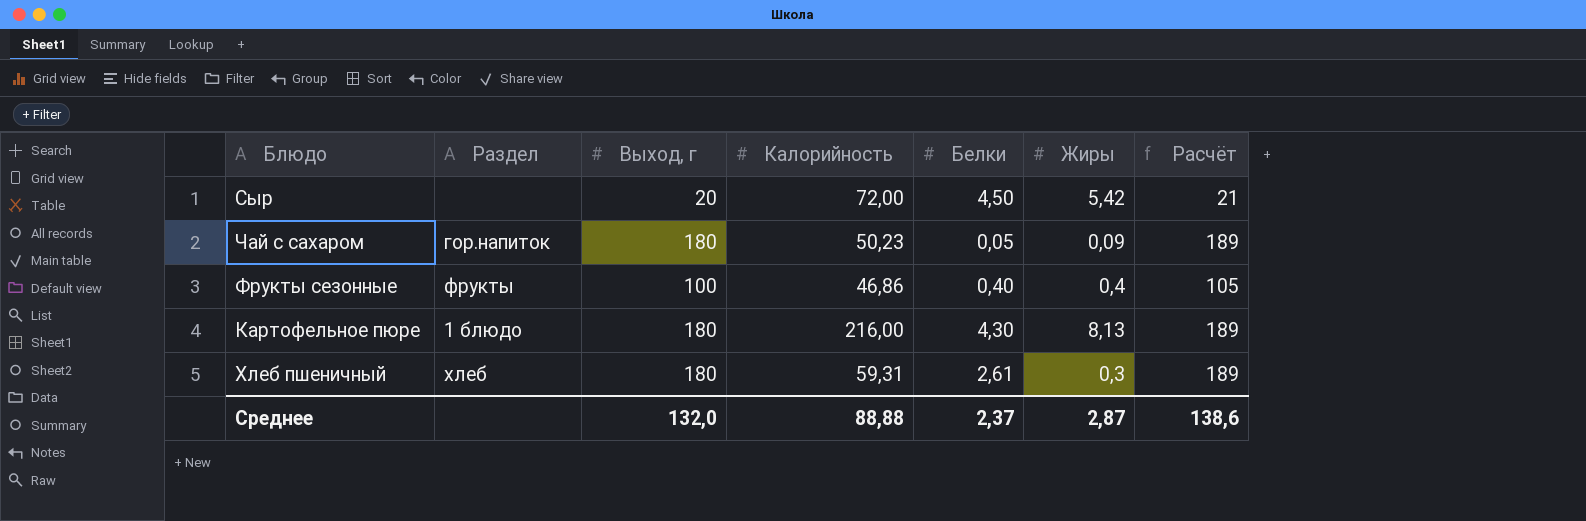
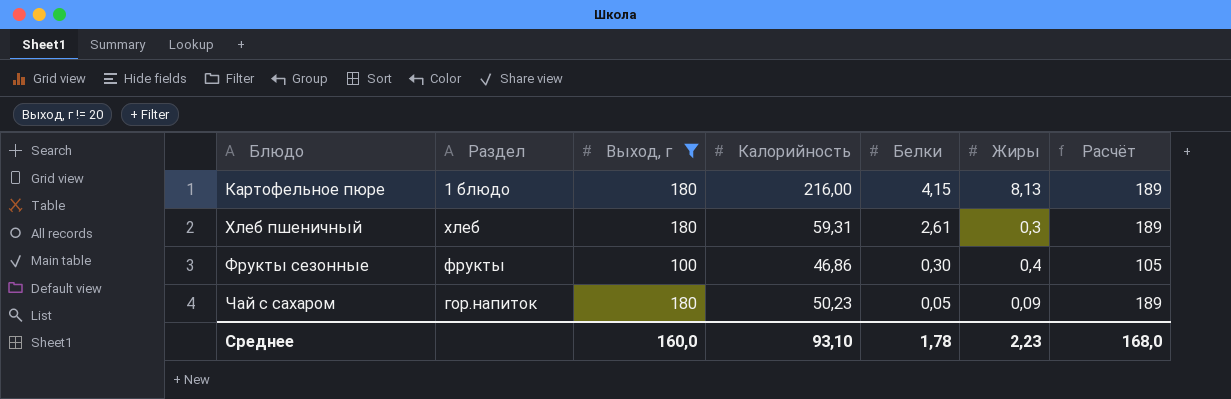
filter: none -> Выход, г != 20
row order: none -> Белки descending
Картофельное пюре | Белки: 4,30 -> 4,15
Фрукты сезонные | Белки: 0,40 -> 0,30
Среднее | Выход, г: 132,0 -> 160,0
Среднее | Калорийность: 88,88 -> 93,10
Среднее | Белки: 2,37 -> 1,78
Среднее | Жиры: 2,87 -> 2,23
Среднее | Расчёт: 138,6 -> 168,0

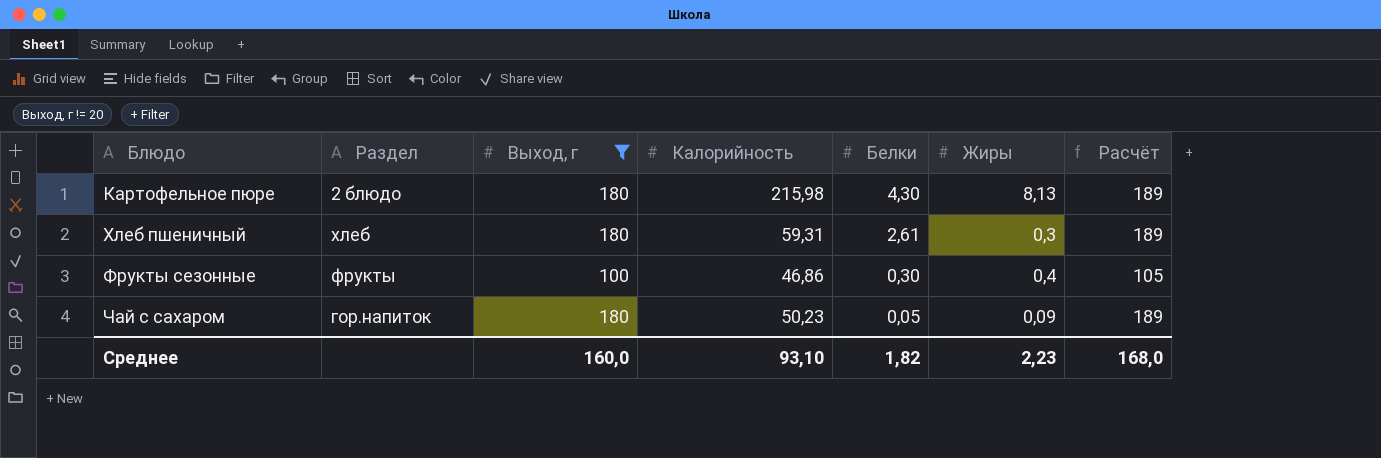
Картофельное пюре | Раздел: 1 блюдо -> 2 блюдо
Картофельное пюре | Калорийность: 216,00 -> 215,98
Картофельное пюре | Белки: 4,15 -> 4,30
Среднее | Белки: 1,78 -> 1,82

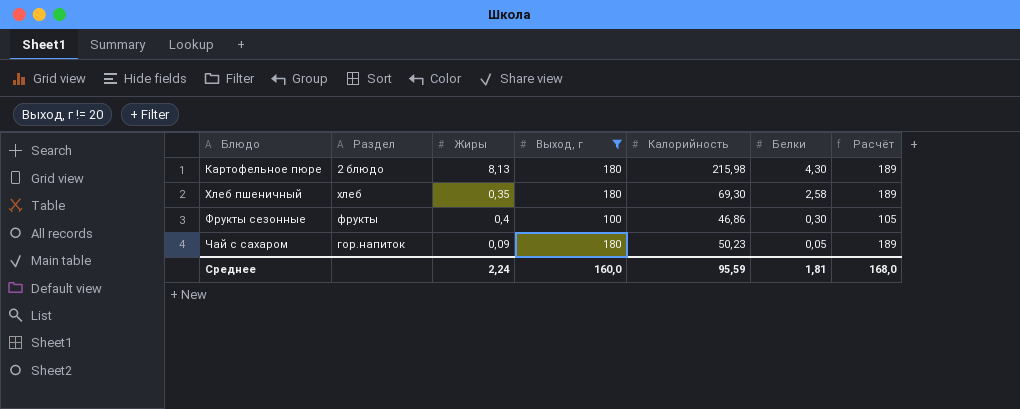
column Жиры | position: 6 -> 3
Хлеб пшеничный | Жиры: 0,3 -> 0,35
Хлеб пшеничный | Калорийность: 59,31 -> 69,30
Хлеб пшеничный | Белки: 2,61 -> 2,58
Среднее | Жиры: 2,23 -> 2,24
Среднее | Калорийность: 93,10 -> 95,59
Среднее | Белки: 1,82 -> 1,81

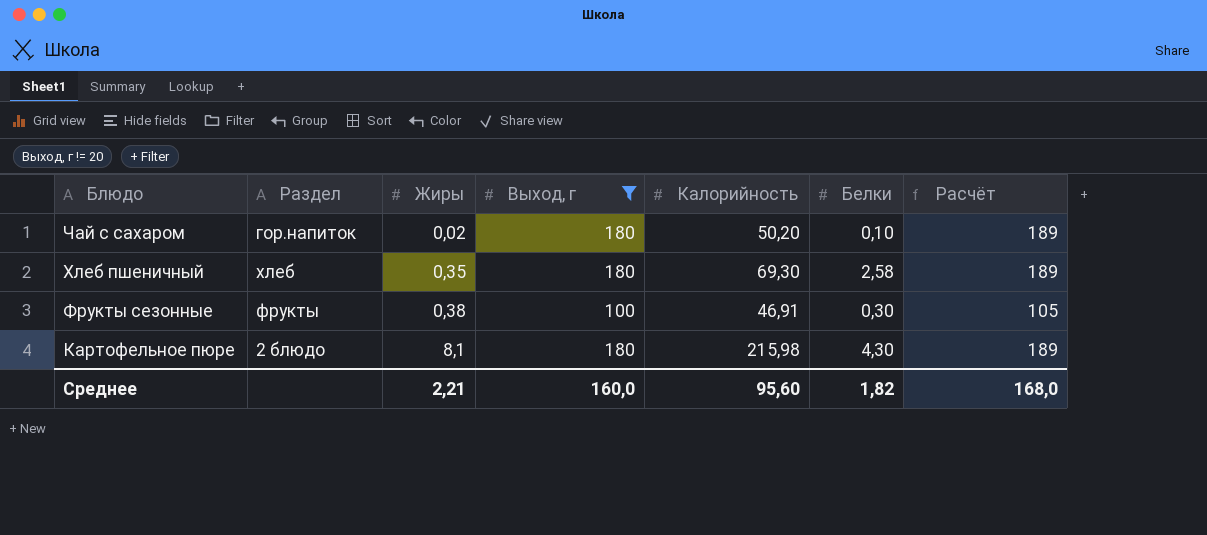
row order: Белки descending -> Блюдо descending
Чай с сахаром | Жиры: 0,09 -> 0,02
Чай с сахаром | Калорийность: 50,23 -> 50,20
Чай с сахаром | Белки: 0,05 -> 0,10
Фрукты сезонные | Жиры: 0,4 -> 0,38
Фрукты сезонные | Калорийность: 46,86 -> 46,91
Картофельное пюре | Жиры: 8,13 -> 8,1
Среднее | Жиры: 2,24 -> 2,21
Среднее | Калорийность: 95,59 -> 95,60
Среднее | Белки: 1,81 -> 1,82

